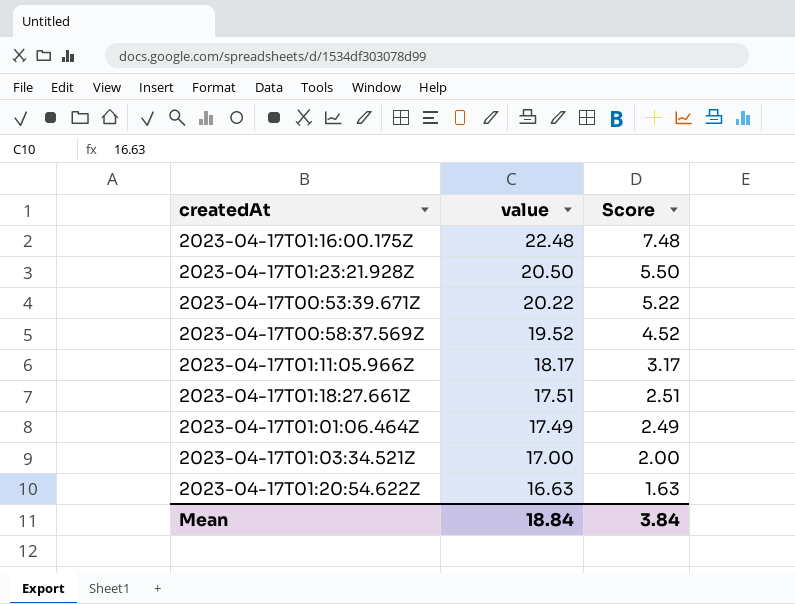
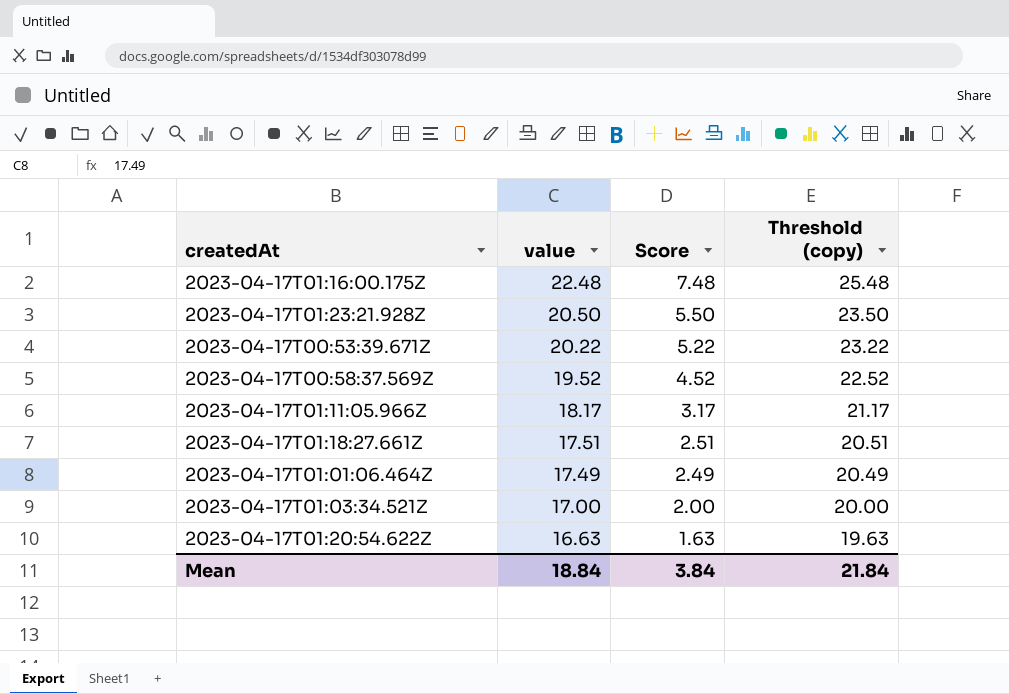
column Threshold (copy) | formula: none -> [value] + 3

